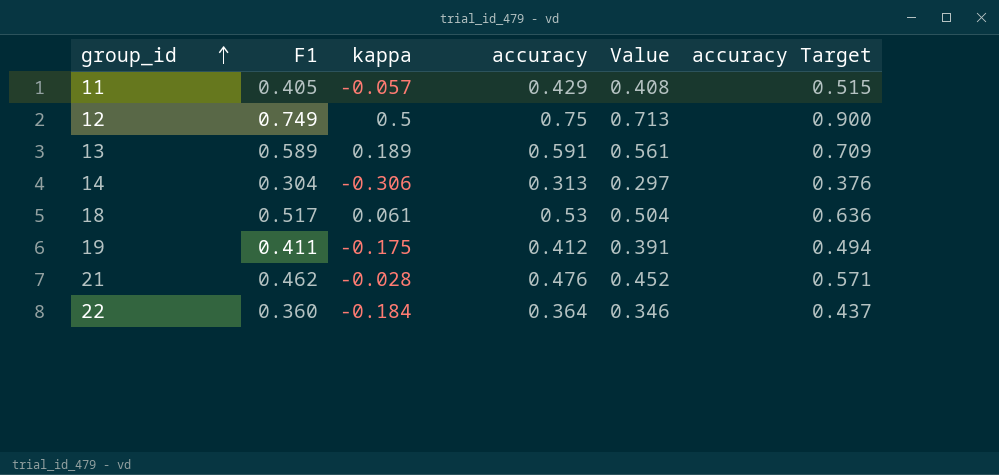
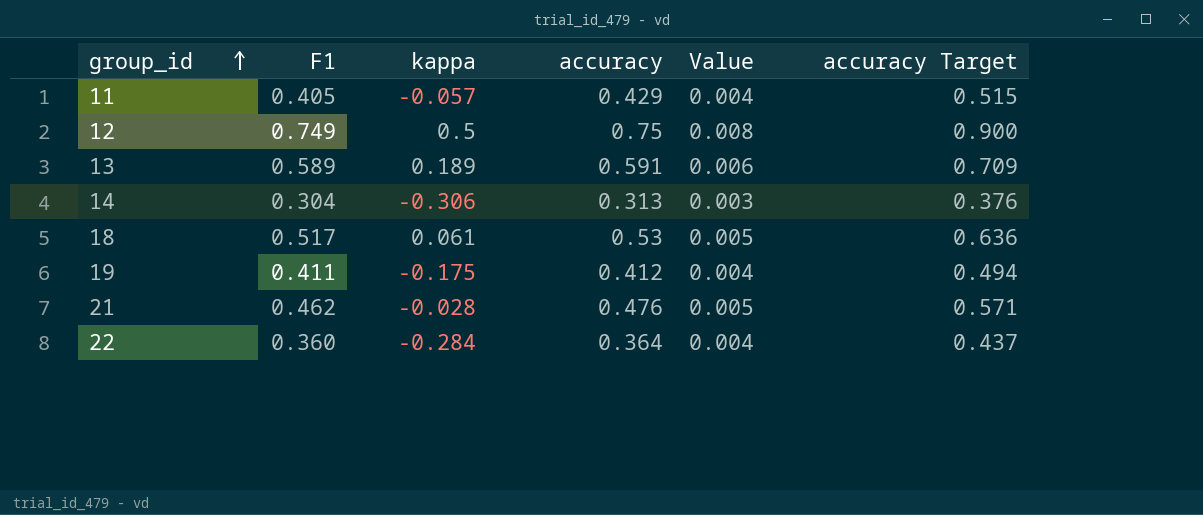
column Value | formula: [accuracy] * 0.95 -> [accuracy] * 0.01
22 | kappa: -0.184 -> -0.284

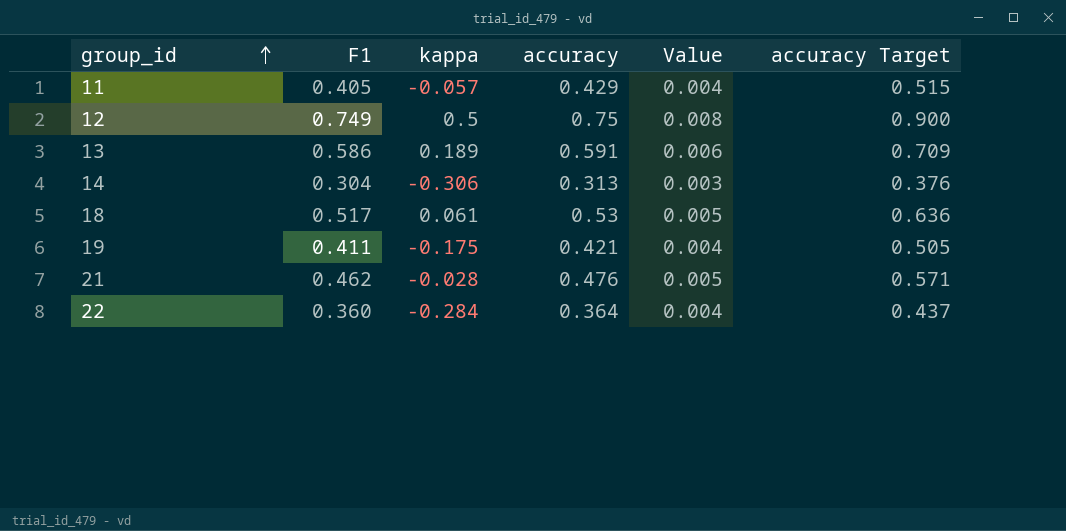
13 | F1: 0.589 -> 0.586
19 | accuracy: 0.412 -> 0.421
19 | accuracy Target: 0.494 -> 0.505

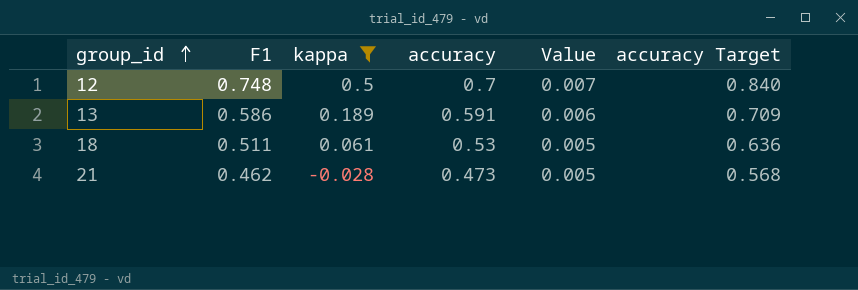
filter: none -> kappa >= -0.028
12 | F1: 0.749 -> 0.748
12 | accuracy: 0.75 -> 0.7
12 | Value: 0.008 -> 0.007
12 | accuracy Target: 0.900 -> 0.840
18 | F1: 0.517 -> 0.511
21 | accuracy: 0.476 -> 0.473
21 | accuracy Target: 0.571 -> 0.568

